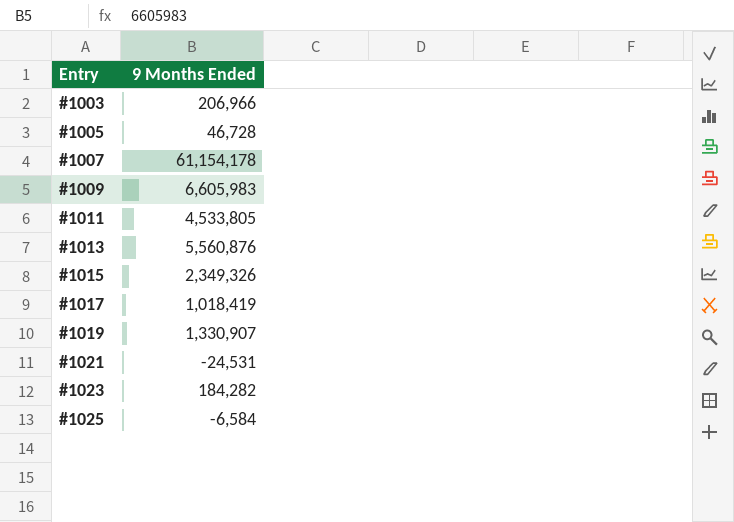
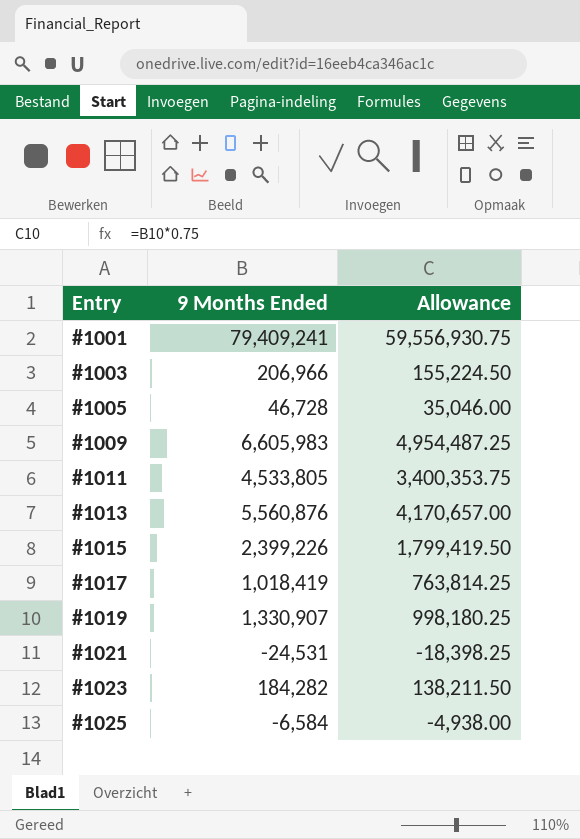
column Allowance | formula: none -> [9 Months Ended] * 0.75
row #1007: 61,154,178 -> none
row #1001: none -> 79,409,241 | 59,556,930.75
#1015 | 9 Months Ended: 2,349,326 -> 2,399,226

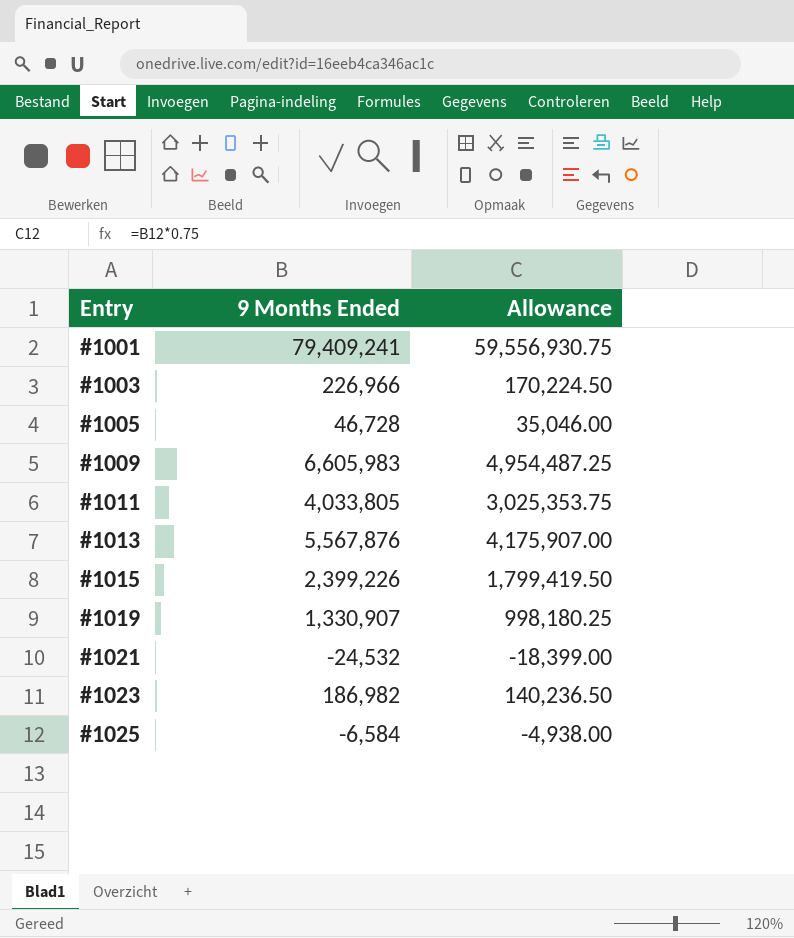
row #1017: 1,018,419 | 763,814.25 -> none
#1003 | 9 Months Ended: 206,966 -> 226,966
#1003 | Allowance: 155,224.50 -> 170,224.50
#1011 | 9 Months Ended: 4,533,805 -> 4,033,805
#1011 | Allowance: 3,400,353.75 -> 3,025,353.75
#1013 | 9 Months Ended: 5,560,876 -> 5,567,876
#1013 | Allowance: 4,170,657.00 -> 4,175,907.00
#1021 | 9 Months Ended: -24,531 -> -24,532
#1021 | Allowance: -18,398.25 -> -18,399.00
#1023 | 9 Months Ended: 184,282 -> 186,982
#1023 | Allowance: 138,211.50 -> 140,236.50

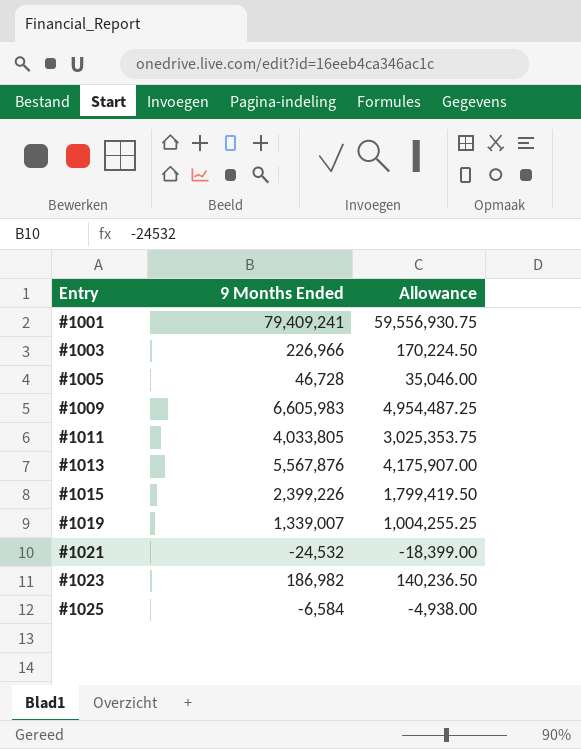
#1019 | 9 Months Ended: 1,330,907 -> 1,339,007
#1019 | Allowance: 998,180.25 -> 1,004,255.25

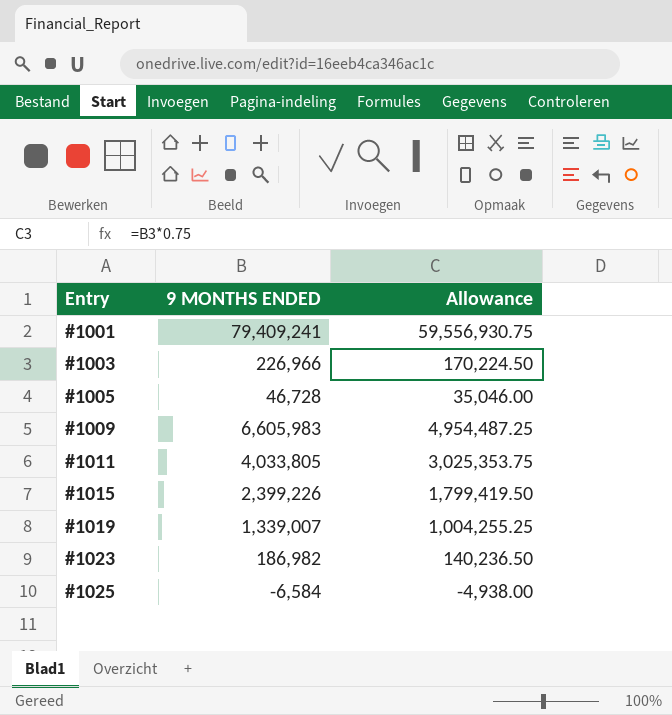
column name: 9 Months Ended -> 9 MONTHS ENDED
row #1013: 5,567,876 | 4,175,907.00 -> none
row #1021: -24,532 | -18,399.00 -> none

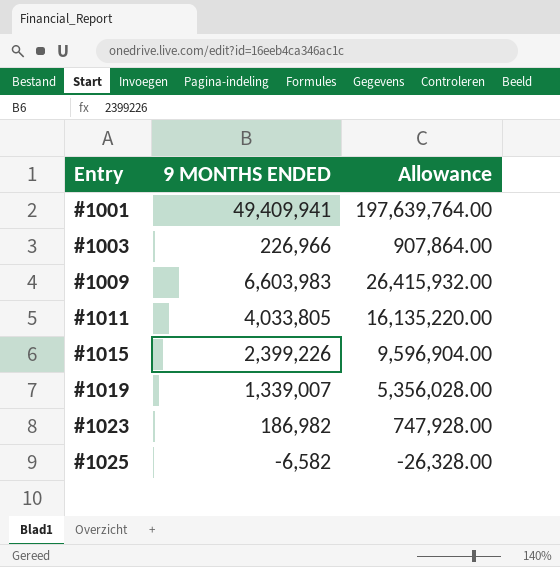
column Allowance | formula: [9 MONTHS ENDED] * 0.75 -> [9 MONTHS ENDED] * 4
row #1005: 46,728 | 35,046.00 -> none
#1001 | 9 MONTHS ENDED: 79,409,241 -> 49,409,941
#1009 | 9 MONTHS ENDED: 6,605,983 -> 6,603,983
#1025 | 9 MONTHS ENDED: -6,584 -> -6,582

